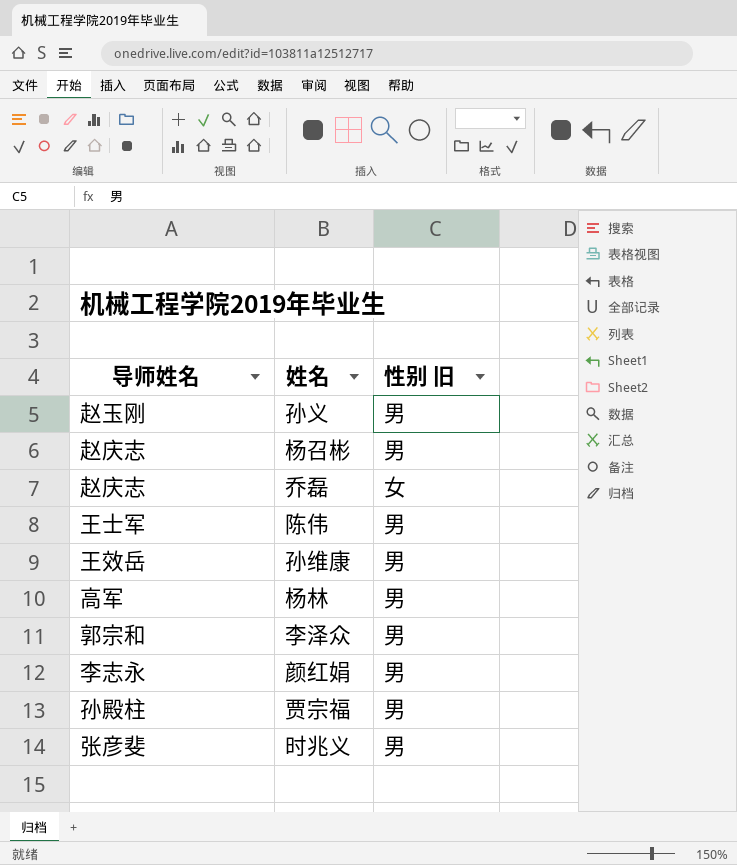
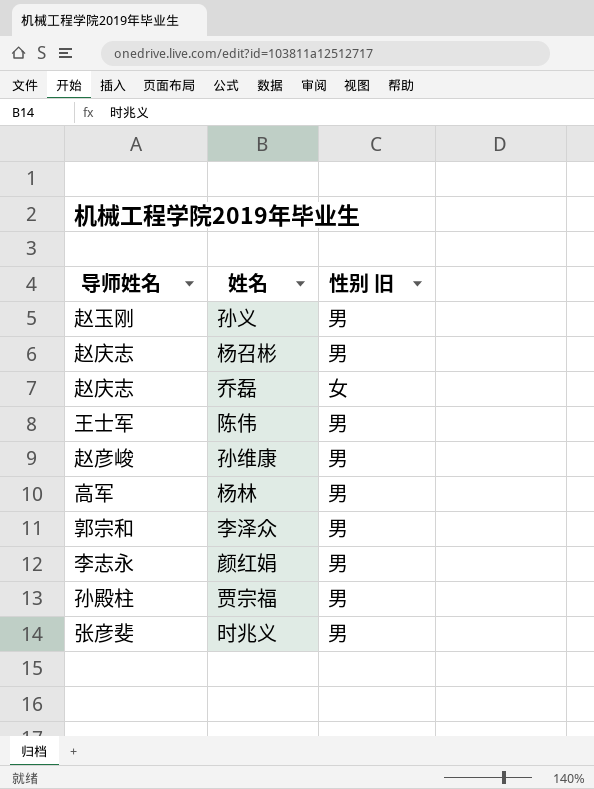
孙维康 | 导师姓名: 王效岳 -> 赵彦峻

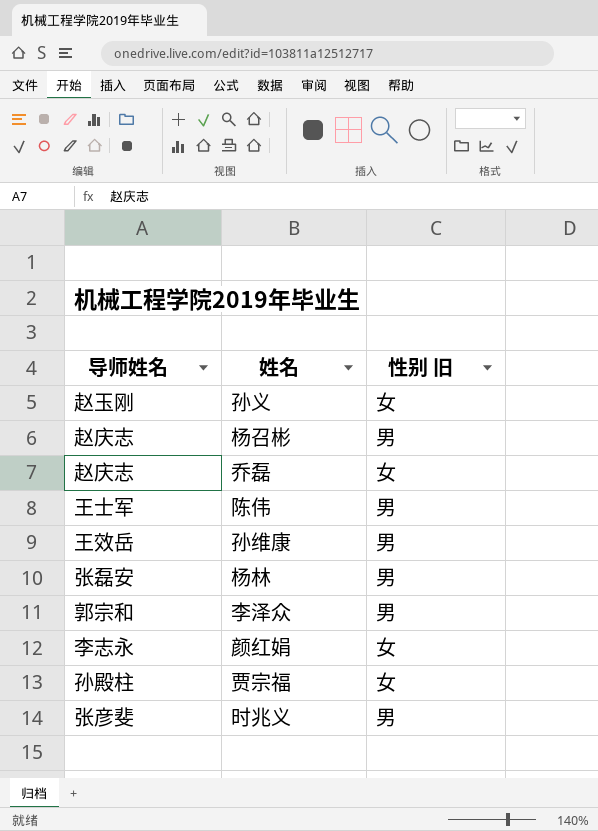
孙义 | 性别 旧: 男 -> 女
孙维康 | 导师姓名: 赵彦峻 -> 王效岳
杨林 | 导师姓名: 高军 -> 张磊安
颜红娟 | 性别 旧: 男 -> 女
贾宗福 | 性别 旧: 男 -> 女

